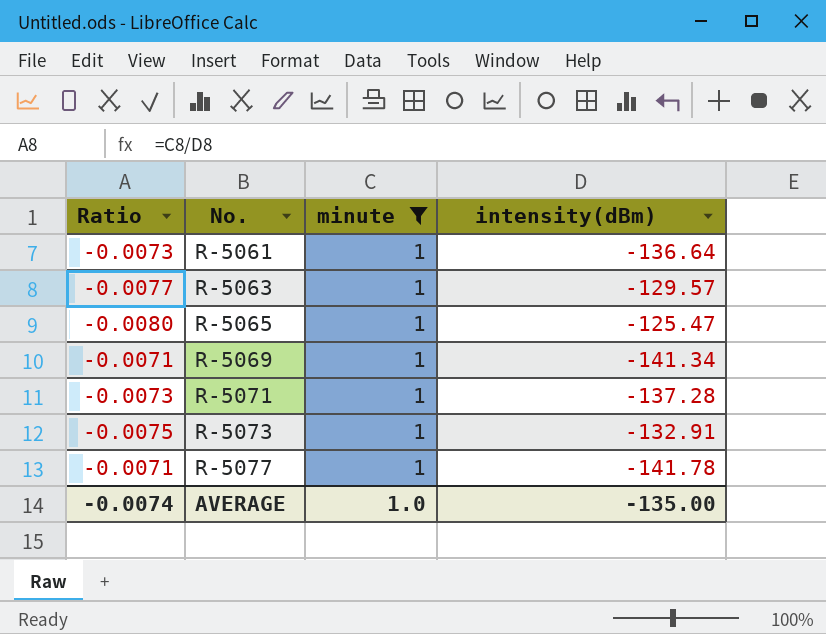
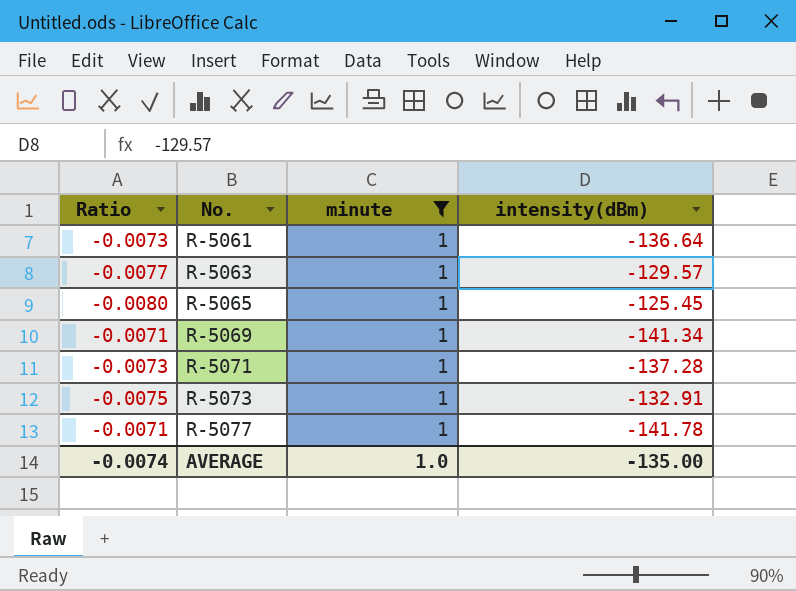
R-5065 | intensity(dBm): -125.47 -> -125.45

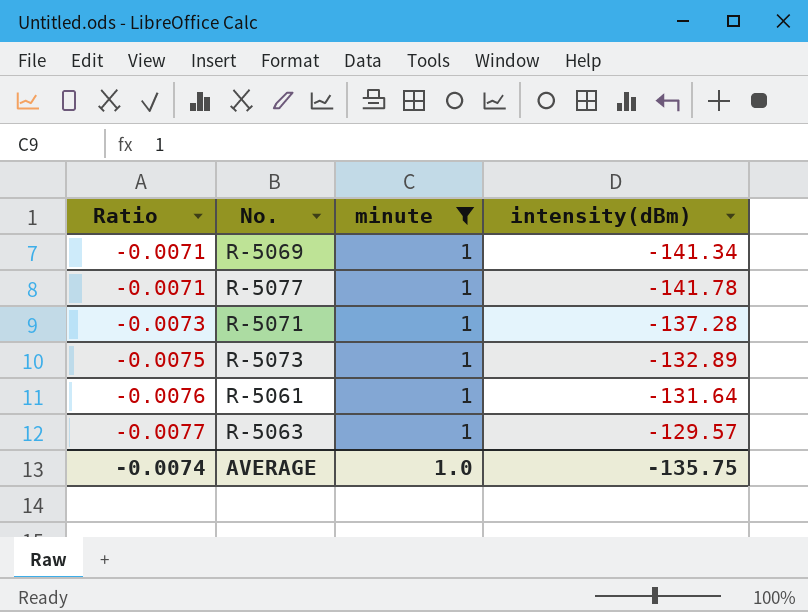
row order: No. ascending -> Ratio descending
row R-5065: -0.0080 | 1 | -125.45 -> none
R-5073 | intensity(dBm): -132.91 -> -132.89
R-5061 | Ratio: -0.0073 -> -0.0076
R-5061 | intensity(dBm): -136.64 -> -131.64
AVERAGE | intensity(dBm): -135.00 -> -135.75

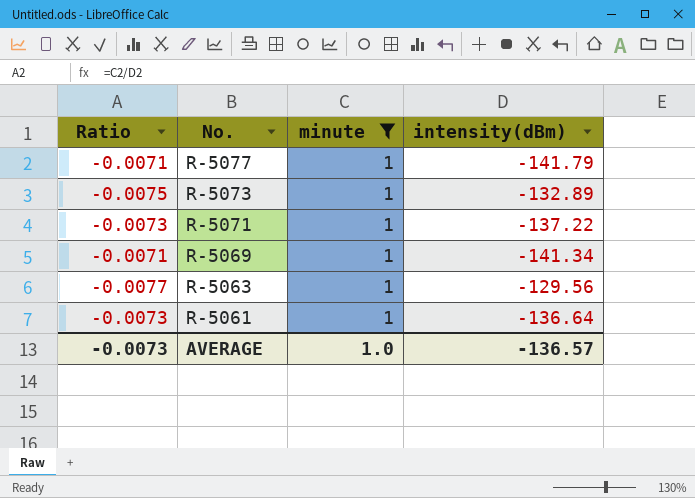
row order: Ratio descending -> No. descending
R-5077 | intensity(dBm): -141.78 -> -141.79
R-5071 | intensity(dBm): -137.28 -> -137.22
R-5063 | intensity(dBm): -129.57 -> -129.56
R-5061 | Ratio: -0.0076 -> -0.0073
R-5061 | intensity(dBm): -131.64 -> -136.64
AVERAGE | Ratio: -0.0074 -> -0.0073
AVERAGE | intensity(dBm): -135.75 -> -136.57

